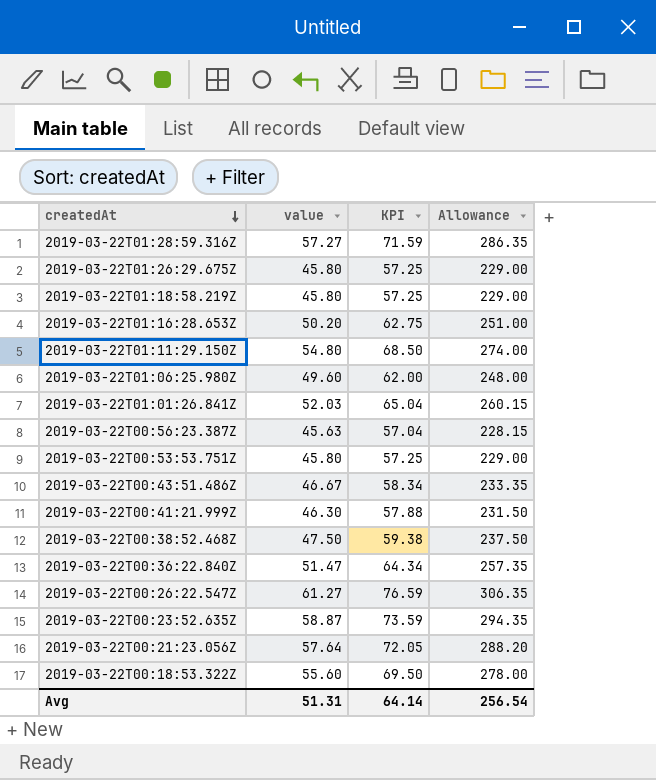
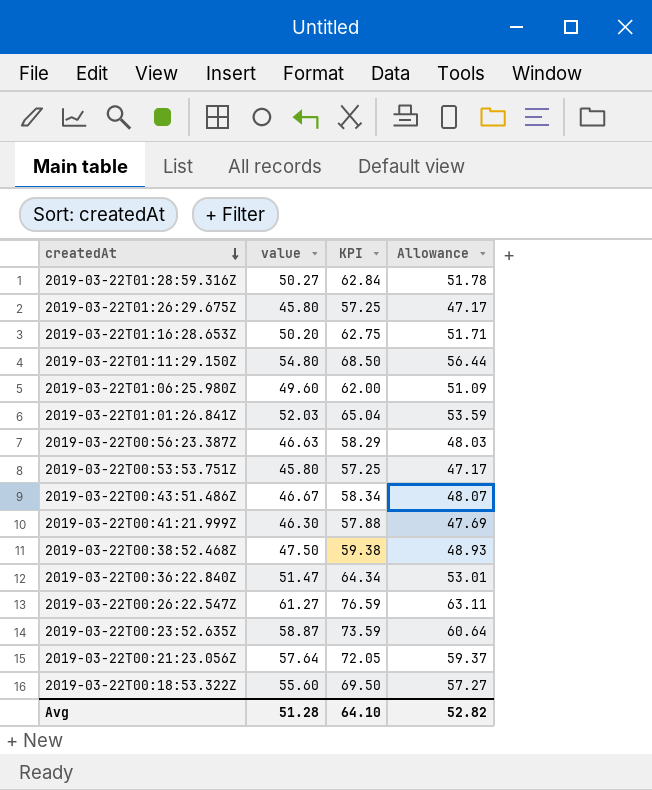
column Allowance | formula: [value] * 5 -> [value] * 1.03
row 2019-03-22T01:18:58.219Z: 45.80 | 57.25 | 229.00 -> none
2019-03-22T01:28:59.316Z | value: 57.27 -> 50.27
2019-03-22T01:28:59.316Z | KPI: 71.59 -> 62.84
2019-03-22T00:56:23.387Z | value: 45.63 -> 46.63
2019-03-22T00:56:23.387Z | KPI: 57.04 -> 58.29
Avg | value: 51.31 -> 51.28
Avg | KPI: 64.14 -> 64.10
Avg | Allowance: 256.54 -> 52.82

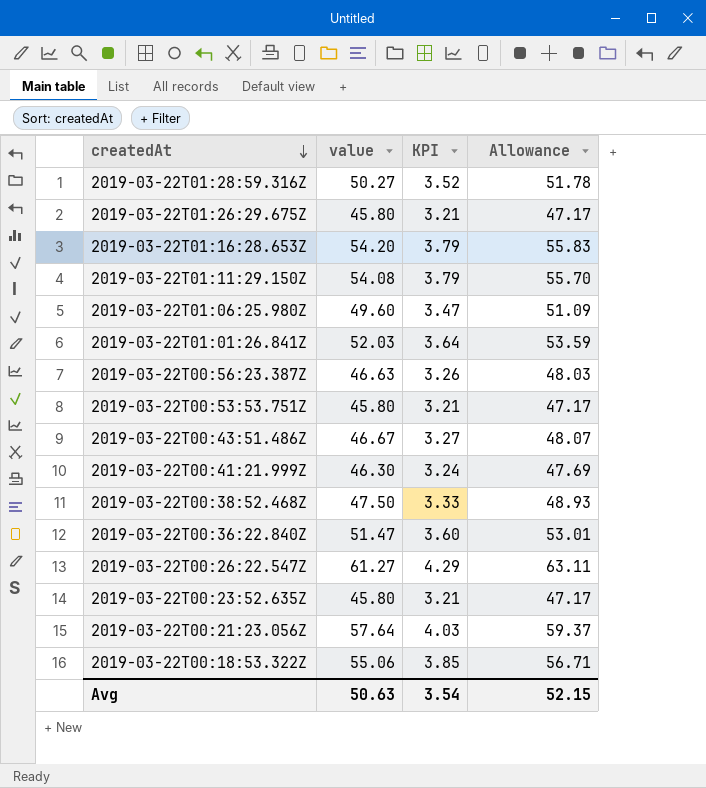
column KPI | formula: [value] * 1.25 -> [value] * 0.07
2019-03-22T01:16:28.653Z | value: 50.20 -> 54.20
2019-03-22T01:16:28.653Z | Allowance: 51.71 -> 55.83
2019-03-22T01:11:29.150Z | value: 54.80 -> 54.08
2019-03-22T01:11:29.150Z | Allowance: 56.44 -> 55.70
2019-03-22T00:23:52.635Z | value: 58.87 -> 45.80
2019-03-22T00:23:52.635Z | Allowance: 60.64 -> 47.17
2019-03-22T00:18:53.322Z | value: 55.60 -> 55.06
2019-03-22T00:18:53.322Z | Allowance: 57.27 -> 56.71
Avg | value: 51.28 -> 50.63
Avg | KPI: 64.10 -> 3.54
Avg | Allowance: 52.82 -> 52.15

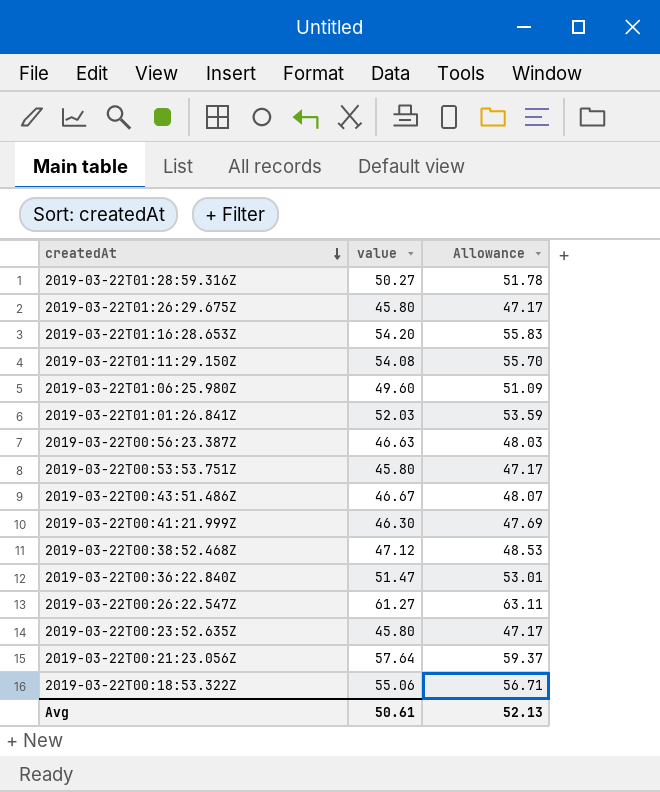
column KPI | formula: [value] * 0.07 -> none
2019-03-22T00:38:52.468Z | value: 47.50 -> 47.12
2019-03-22T00:38:52.468Z | Allowance: 48.93 -> 48.53
Avg | value: 50.63 -> 50.61
Avg | Allowance: 52.15 -> 52.13

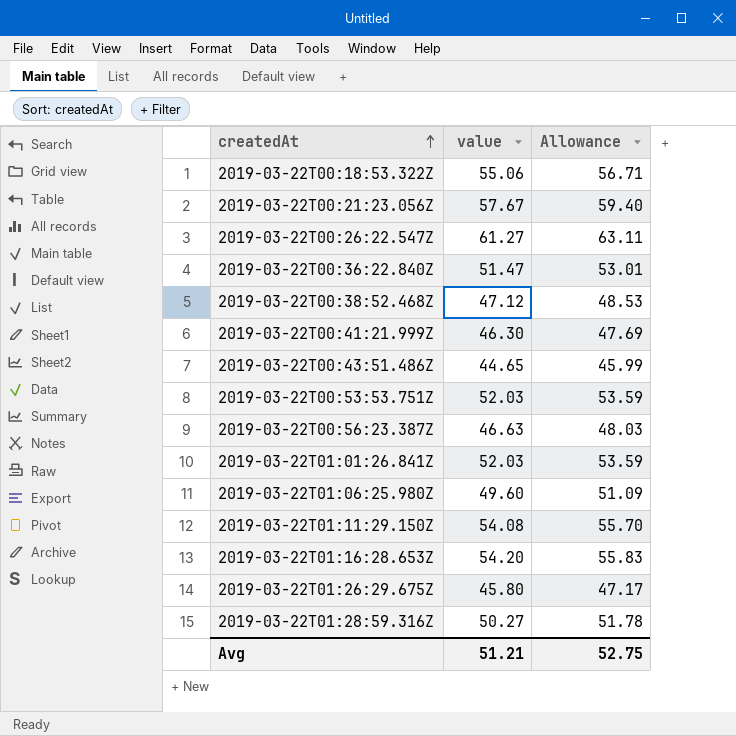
row order: createdAt descending -> createdAt ascending
row 2019-03-22T00:23:52.635Z: 45.80 | 47.17 -> none
2019-03-22T00:21:23.056Z | value: 57.64 -> 57.67
2019-03-22T00:21:23.056Z | Allowance: 59.37 -> 59.40
2019-03-22T00:43:51.486Z | value: 46.67 -> 44.65
2019-03-22T00:43:51.486Z | Allowance: 48.07 -> 45.99
2019-03-22T00:53:53.751Z | value: 45.80 -> 52.03
2019-03-22T00:53:53.751Z | Allowance: 47.17 -> 53.59
Avg | value: 50.61 -> 51.21
Avg | Allowance: 52.13 -> 52.75

